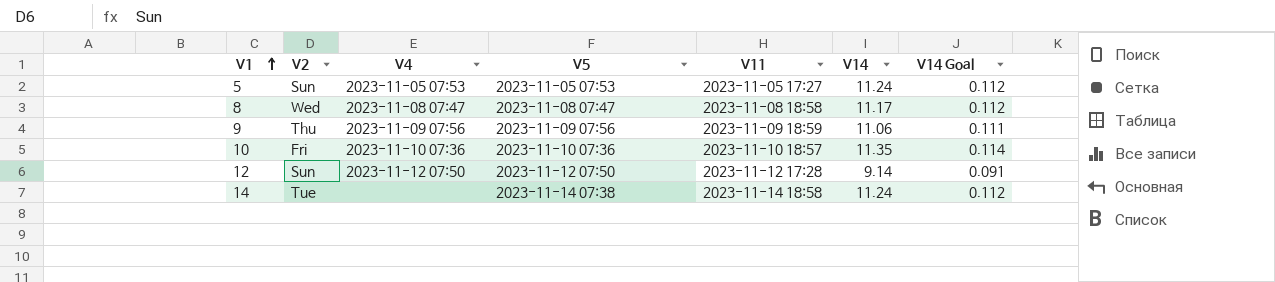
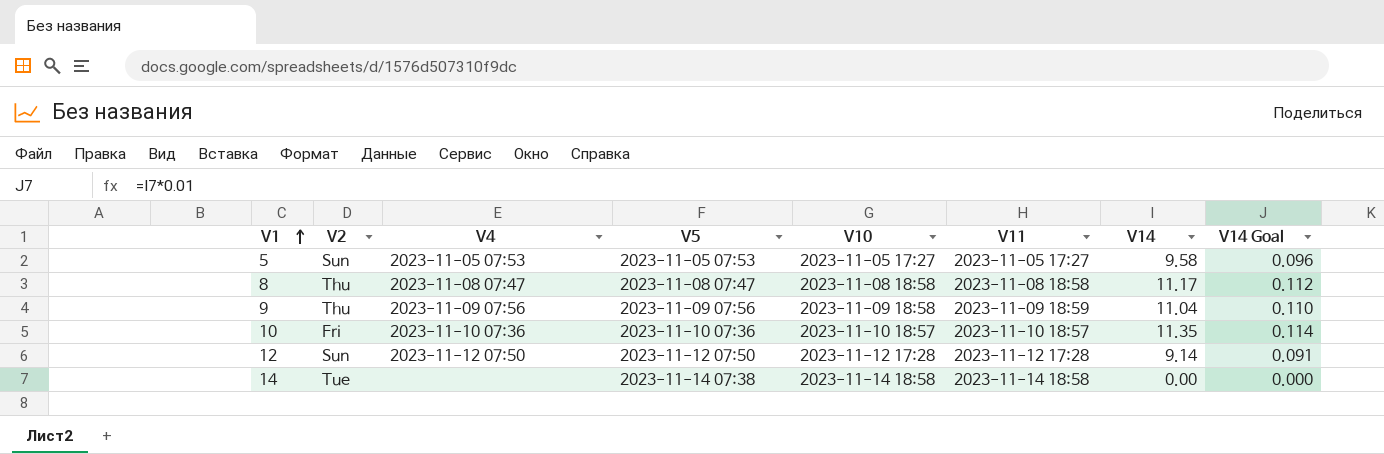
column V10 | position: none -> 5
5 | V14: 11.24 -> 9.58
5 | V14 Goal: 0.112 -> 0.096
8 | V2: Wed -> Thu
9 | V14: 11.06 -> 11.04
9 | V14 Goal: 0.111 -> 0.110
14 | V14: 11.24 -> 0.00
14 | V14 Goal: 0.112 -> 0.000

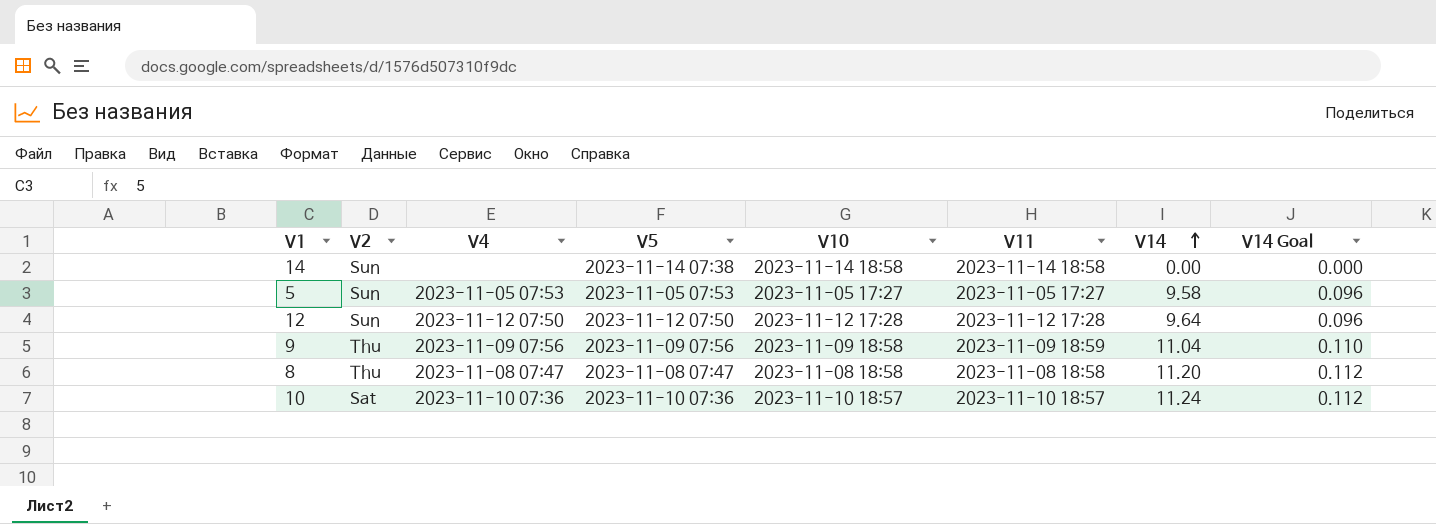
row order: V1 ascending -> V14 ascending
14 | V2: Tue -> Sun
12 | V14: 9.14 -> 9.64
12 | V14 Goal: 0.091 -> 0.096
8 | V14: 11.17 -> 11.20
10 | V2: Fri -> Sat
10 | V14: 11.35 -> 11.24
10 | V14 Goal: 0.114 -> 0.112

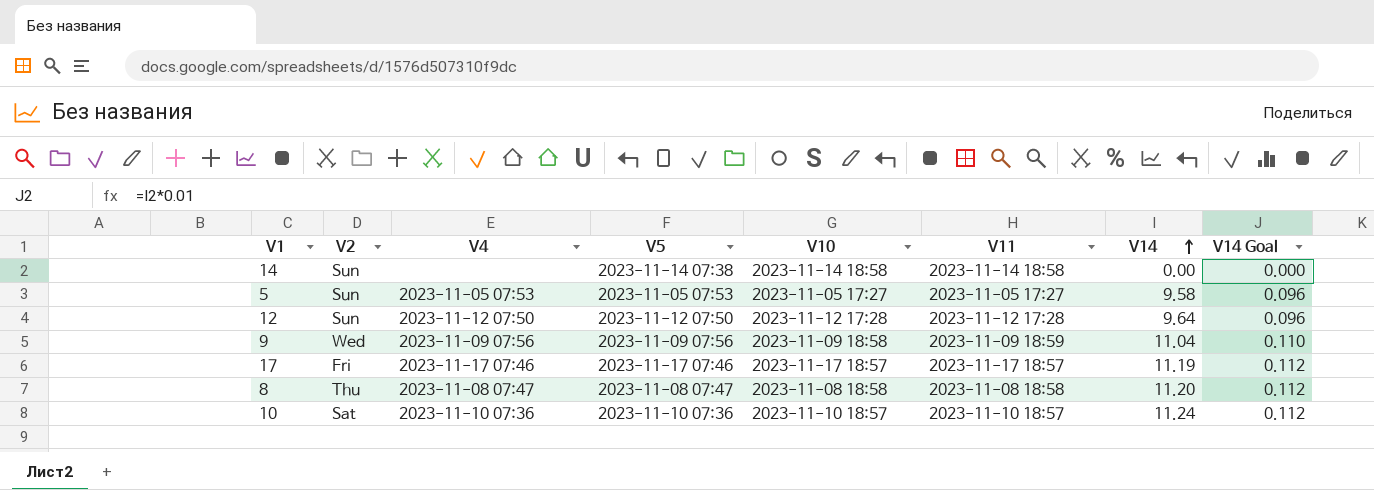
9 | V2: Thu -> Wed
row 17: none -> Fri | 2023-11-17 07:46 | 2023-11-17 07:46 | 2023-11-17 18:57 | 2023-11-17 18:57 | 11.19 | 0.112

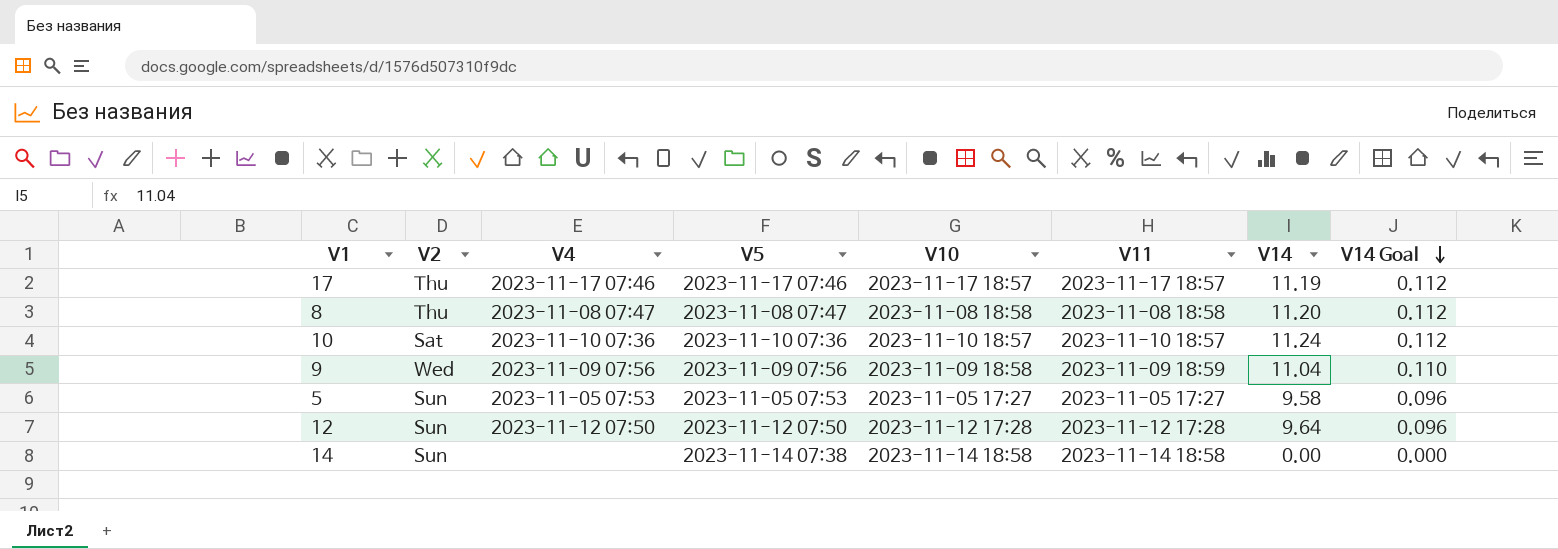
row order: V14 ascending -> V14 Goal descending
17 | V2: Fri -> Thu

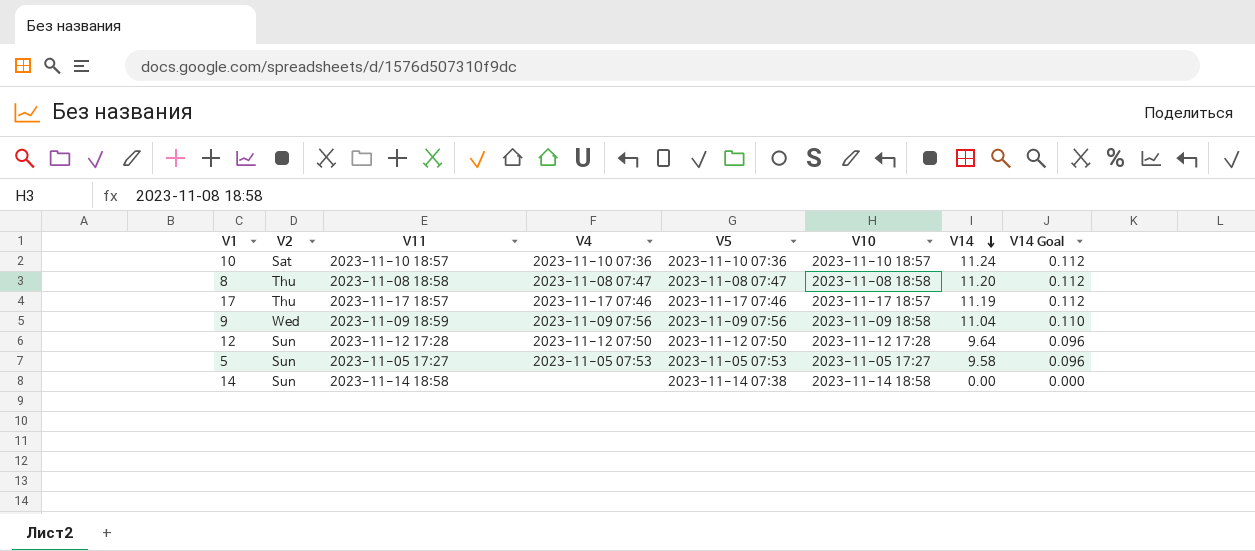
row order: V14 Goal descending -> V14 descending
column V11 | position: 6 -> 3

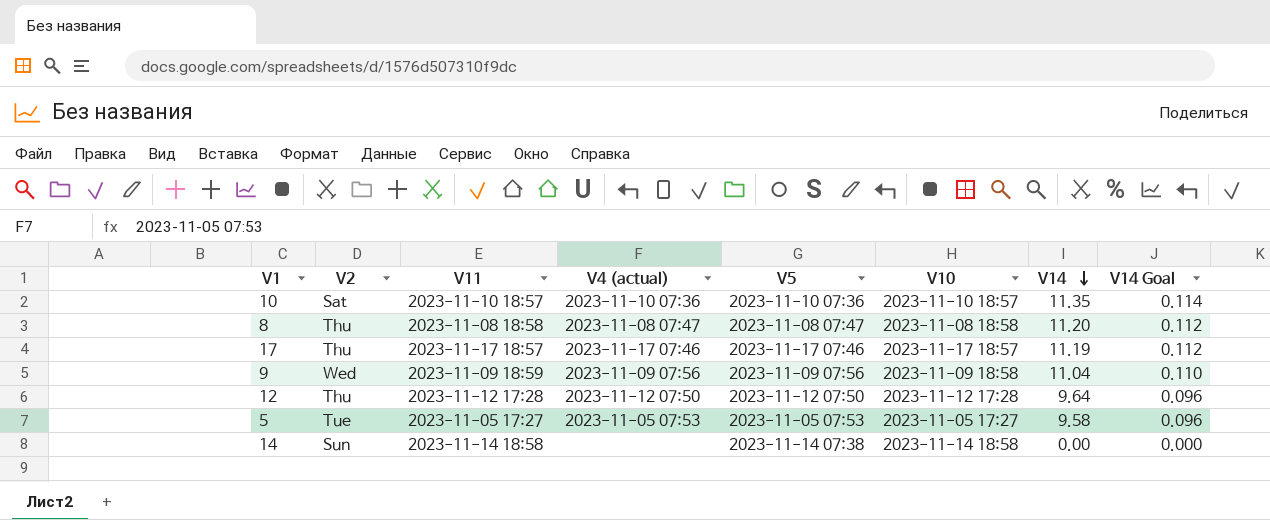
column name: V4 -> V4 (actual)
10 | V14: 11.24 -> 11.35
10 | V14 Goal: 0.112 -> 0.114
12 | V2: Sun -> Thu
5 | V2: Sun -> Tue

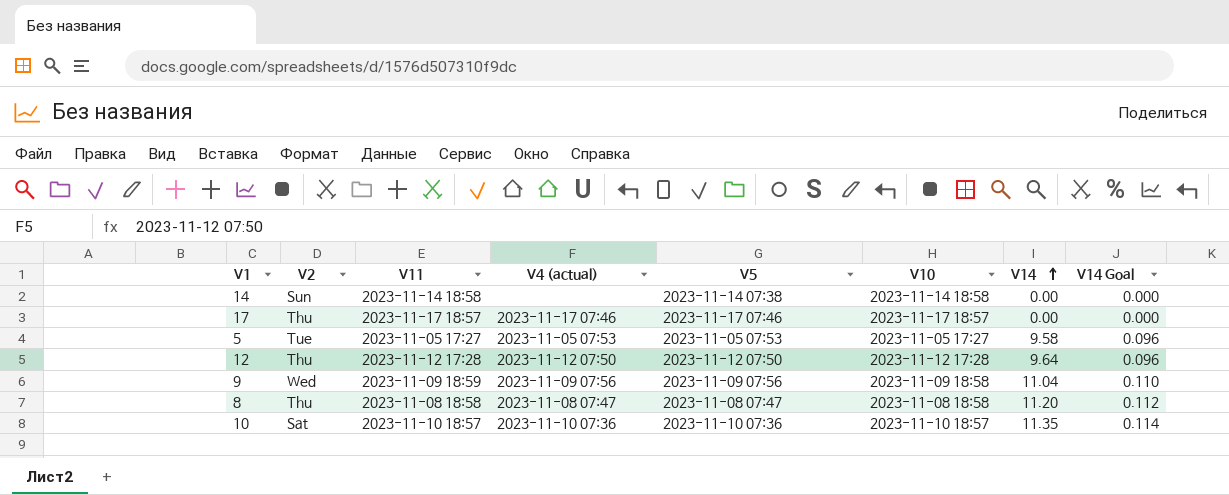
row order: V14 descending -> V14 ascending
17 | V14: 11.19 -> 0.00
17 | V14 Goal: 0.112 -> 0.000

